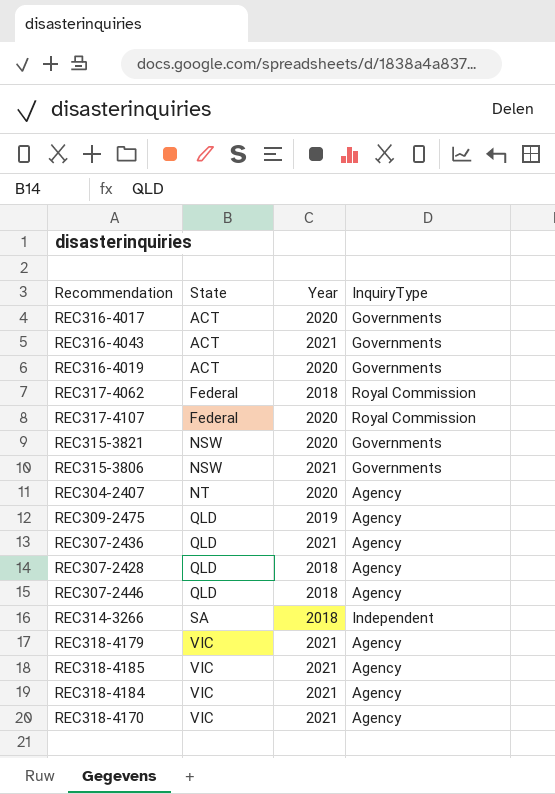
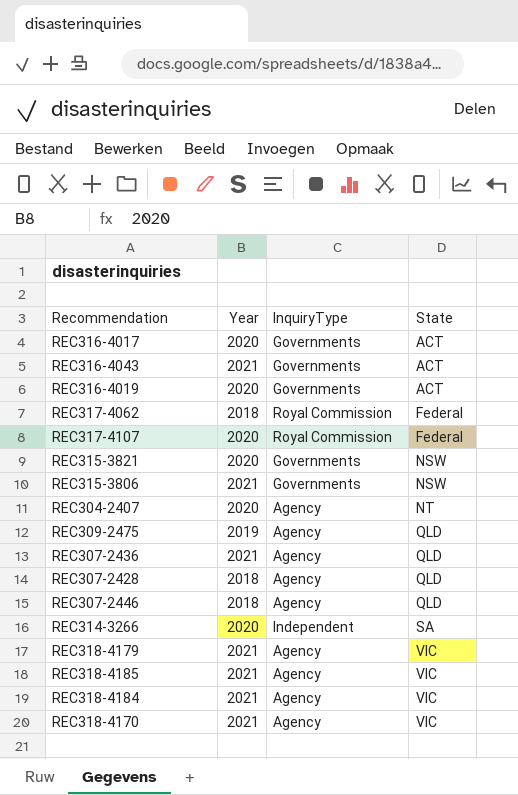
column State | position: 2 -> 4
REC314-3266 | Year: 2018 -> 2020

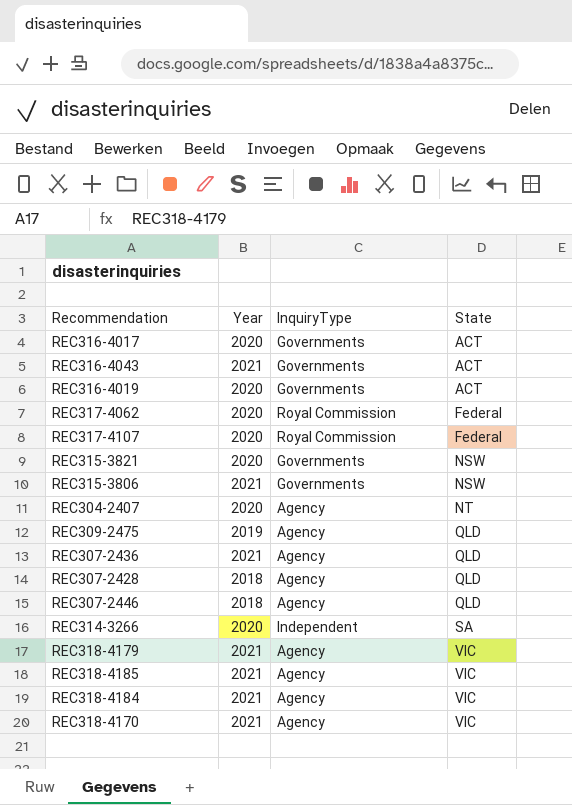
REC317-4062 | Year: 2018 -> 2020

